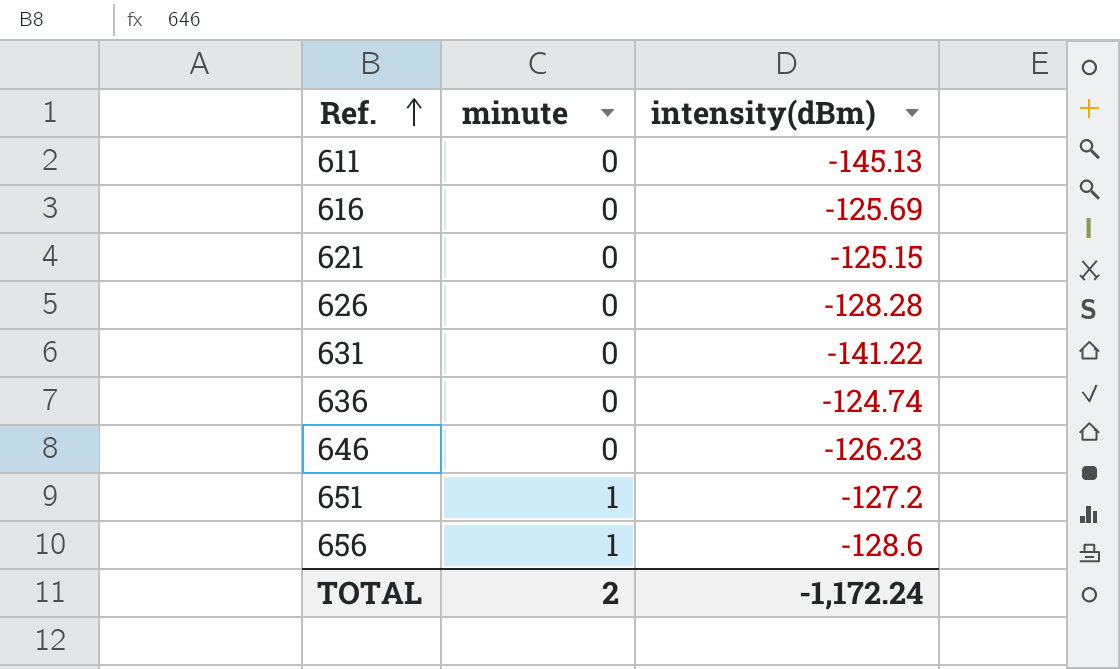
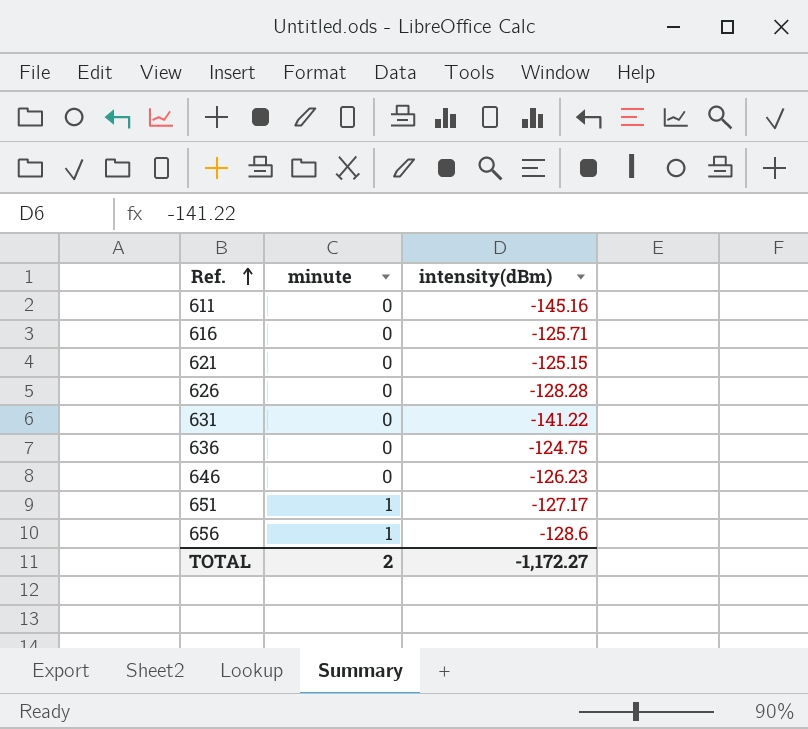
611 | intensity(dBm): -145.13 -> -145.16
616 | intensity(dBm): -125.69 -> -125.71
636 | intensity(dBm): -124.74 -> -124.75
651 | intensity(dBm): -127.2 -> -127.17
TOTAL | intensity(dBm): -1,172.24 -> -1,172.27

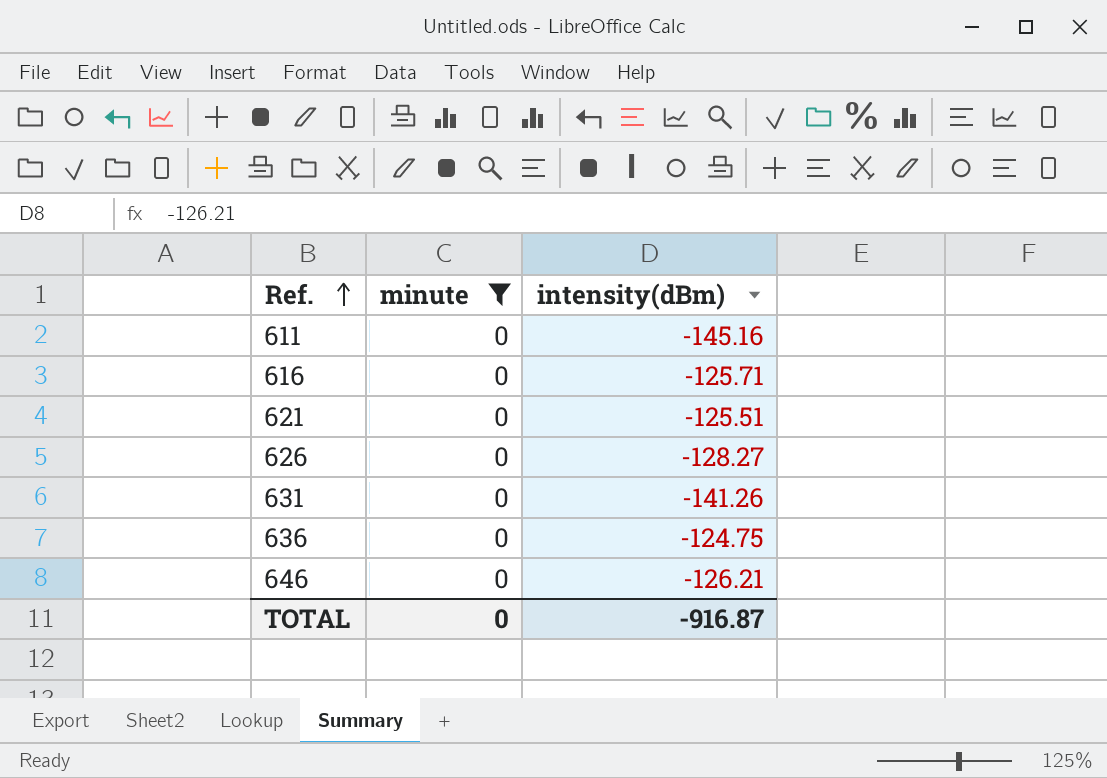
filter: none -> minute = 0
621 | intensity(dBm): -125.15 -> -125.51
626 | intensity(dBm): -128.28 -> -128.27
631 | intensity(dBm): -141.22 -> -141.26
646 | intensity(dBm): -126.23 -> -126.21
TOTAL | minute: 2 -> 0
TOTAL | intensity(dBm): -1,172.27 -> -916.87

